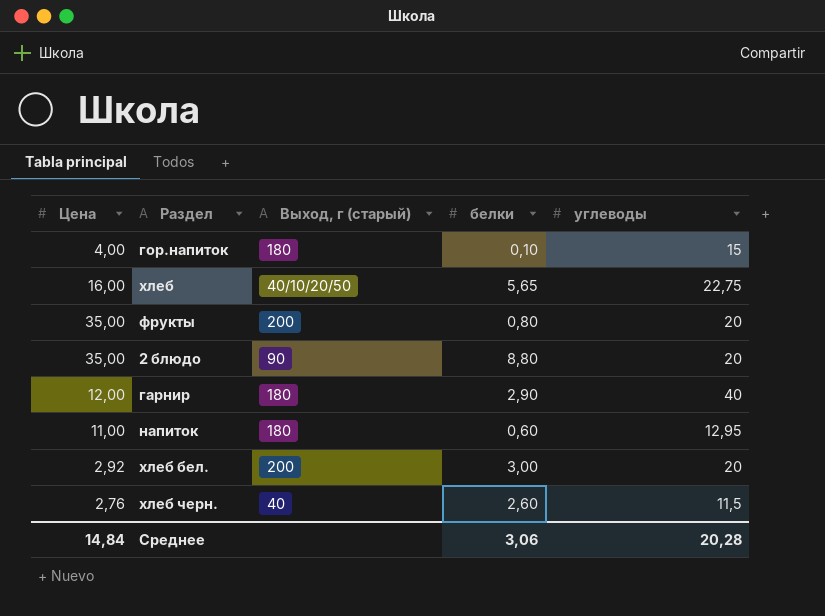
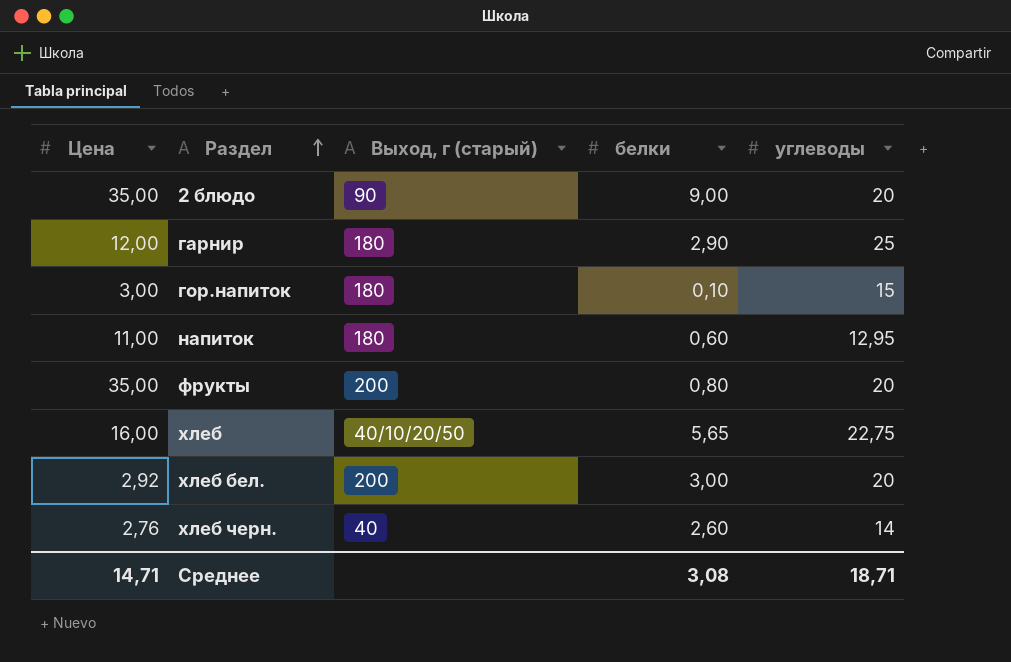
row order: none -> Раздел ascending
2 блюдо | белки: 8,80 -> 9,00
гарнир | углеводы: 40 -> 25
гор.напиток | Цена: 4,00 -> 3,00
хлеб черн. | углеводы: 11,5 -> 14
Среднее | Цена: 14,84 -> 14,71
Среднее | белки: 3,06 -> 3,08
Среднее | углеводы: 20,28 -> 18,71

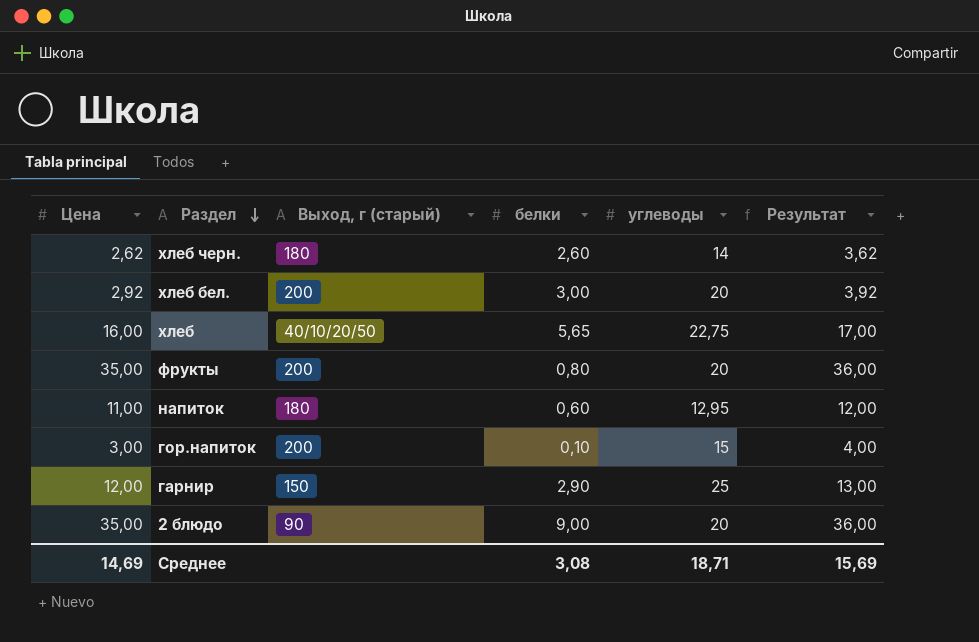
row order: Раздел ascending -> Раздел descending
column Результат | formula: none -> [Цена] + 1
хлеб черн. | Цена: 2,76 -> 2,62
хлеб черн. | Выход, г (старый): 40 -> 180
гор.напиток | Выход, г (старый): 180 -> 200
гарнир | Выход, г (старый): 180 -> 150
Среднее | Цена: 14,71 -> 14,69

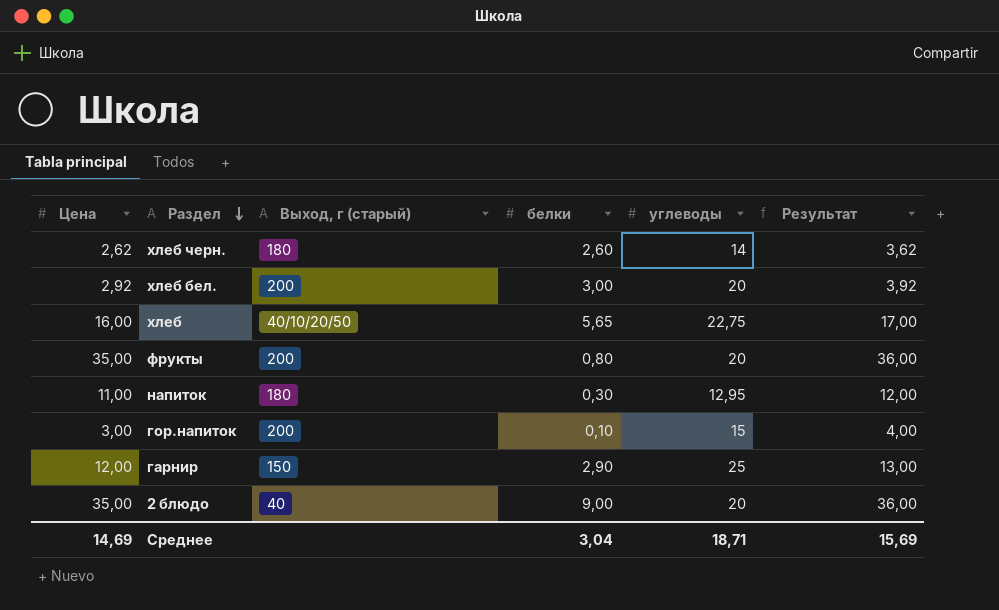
напиток | белки: 0,60 -> 0,30
2 блюдо | Выход, г (старый): 90 -> 40
Среднее | белки: 3,08 -> 3,04

